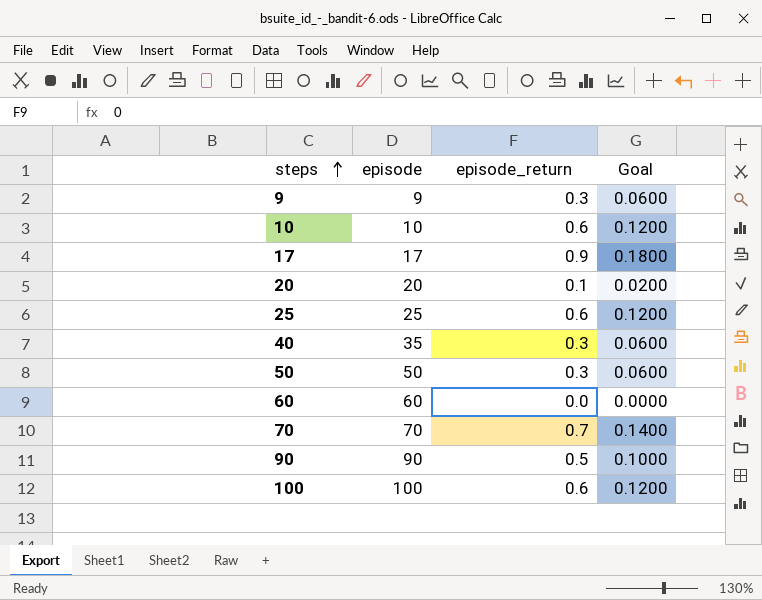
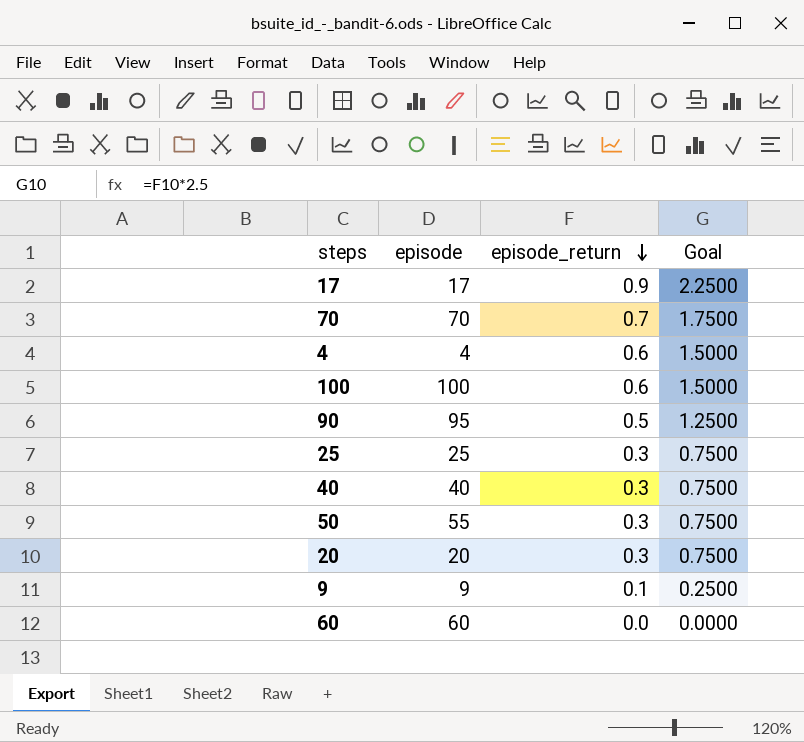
row order: steps ascending -> episode_return descending
column Goal | formula: [episode_return] * 0.2 -> [episode_return] * 2.5
row 10: 10 | 0.6 | 0.1200 -> none
row 4: none -> 4 | 0.6 | 1.5000
90 | episode: 90 -> 95
25 | episode_return: 0.6 -> 0.3
40 | episode: 35 -> 40
50 | episode: 50 -> 55
20 | episode_return: 0.1 -> 0.3
9 | episode_return: 0.3 -> 0.1

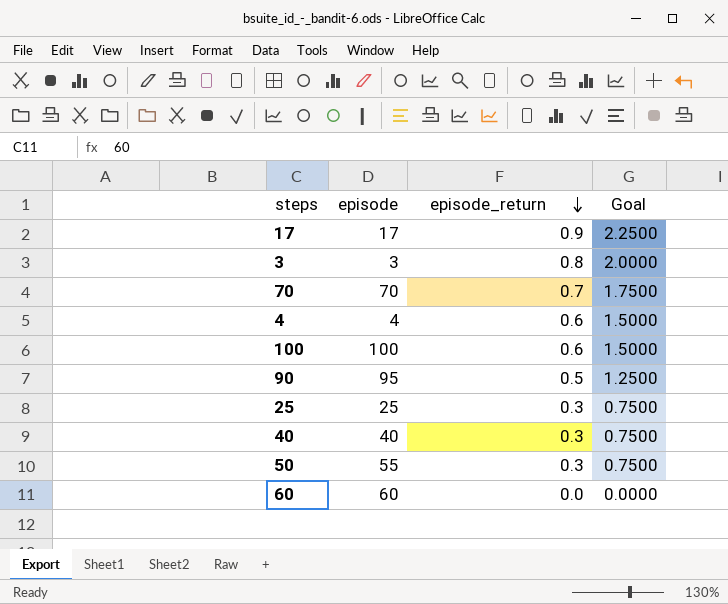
row 20: 20 | 0.3 | 0.7500 -> none
row 9: 9 | 0.1 | 0.2500 -> none
row 3: none -> 3 | 0.8 | 2.0000

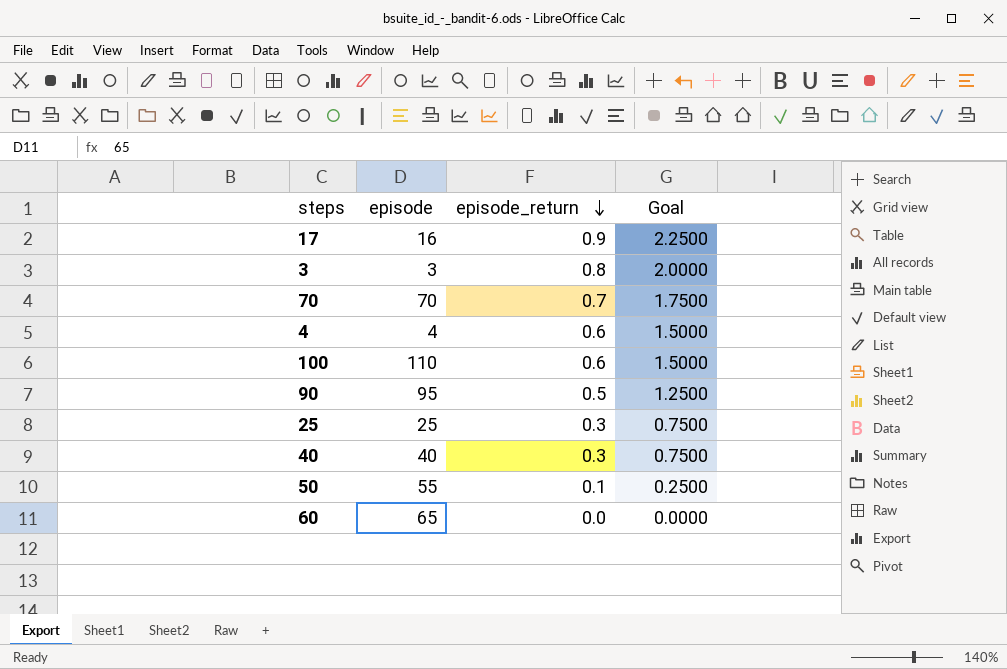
17 | episode: 17 -> 16
100 | episode: 100 -> 110
50 | episode_return: 0.3 -> 0.1
50 | Goal: 0.7500 -> 0.2500
60 | episode: 60 -> 65

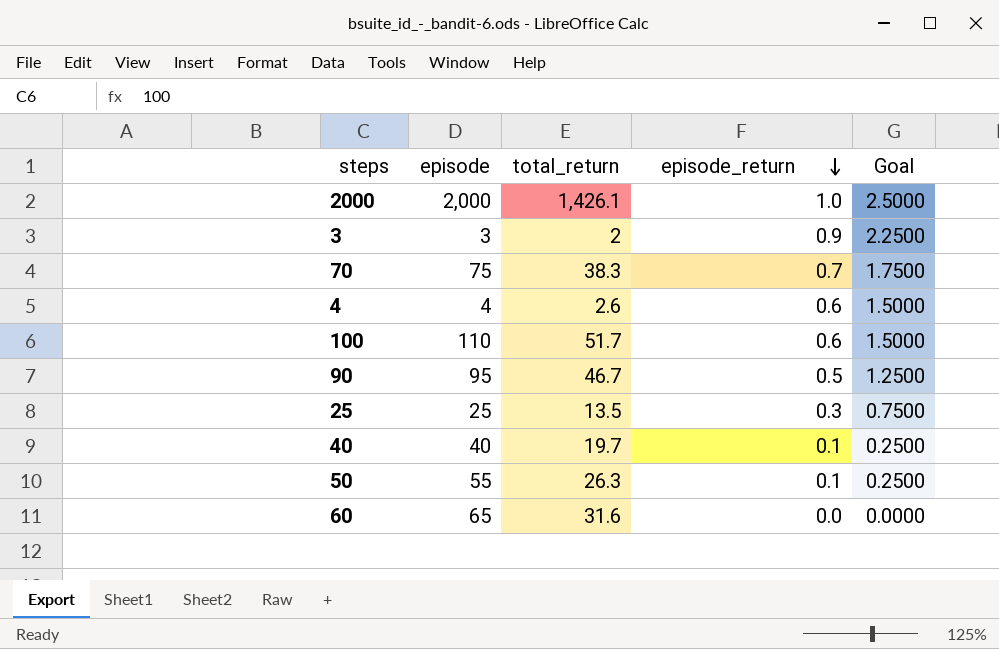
column total_return | position: none -> 3
row 17: 16 | 0.9 | 2.2500 -> none
row 2000: none -> 2,000 | 1,426.1 | 1.0 | 2.5000
3 | episode_return: 0.8 -> 0.9
3 | Goal: 2.0000 -> 2.2500
70 | episode: 70 -> 75
40 | episode_return: 0.3 -> 0.1
40 | Goal: 0.7500 -> 0.2500

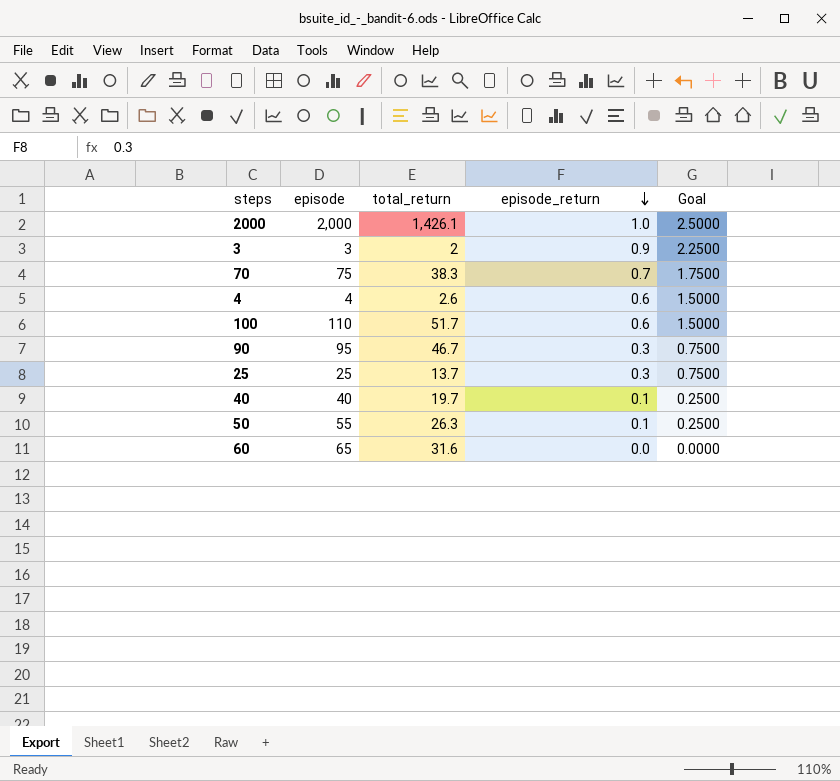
90 | episode_return: 0.5 -> 0.3
90 | Goal: 1.2500 -> 0.7500
25 | total_return: 13.5 -> 13.7

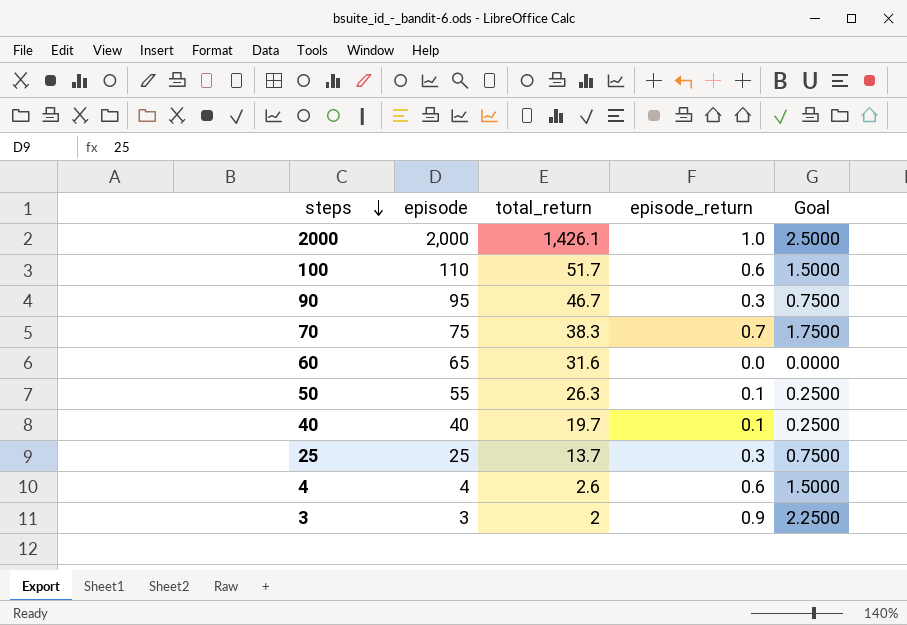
row order: episode_return descending -> steps descending

